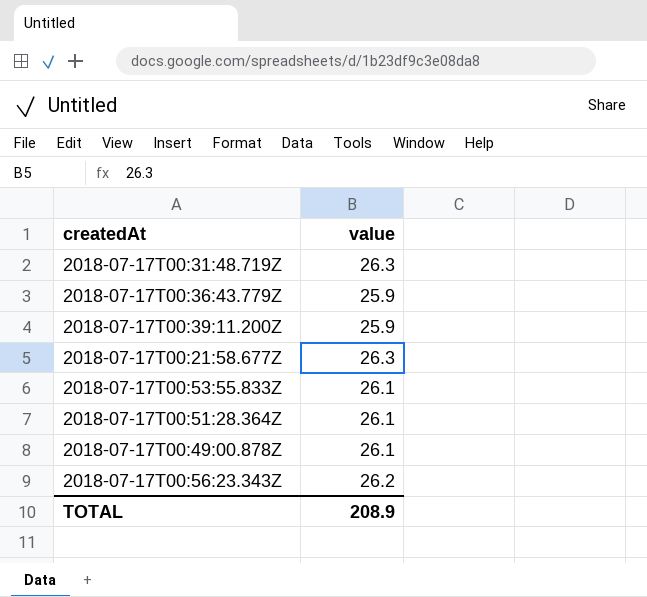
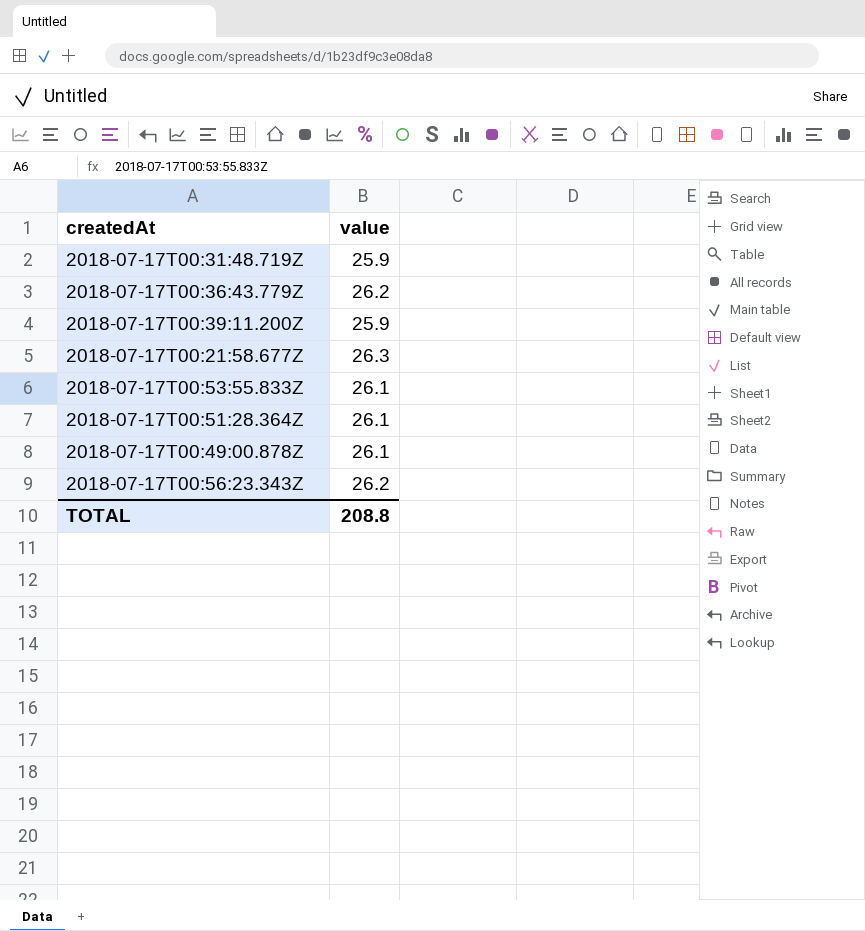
2018-07-17T00:31:48.719Z | value: 26.3 -> 25.9
2018-07-17T00:36:43.779Z | value: 25.9 -> 26.2
TOTAL | value: 208.9 -> 208.8

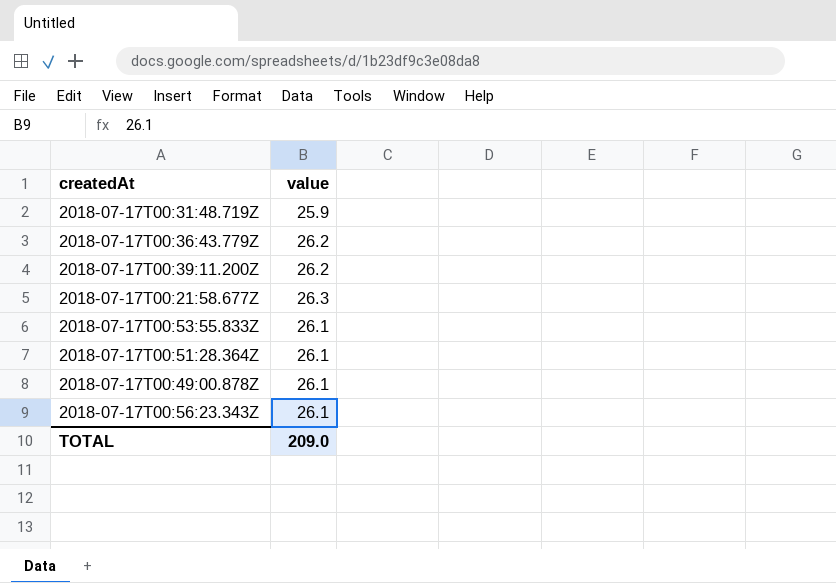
2018-07-17T00:39:11.200Z | value: 25.9 -> 26.2
2018-07-17T00:56:23.343Z | value: 26.2 -> 26.1
TOTAL | value: 208.8 -> 209.0

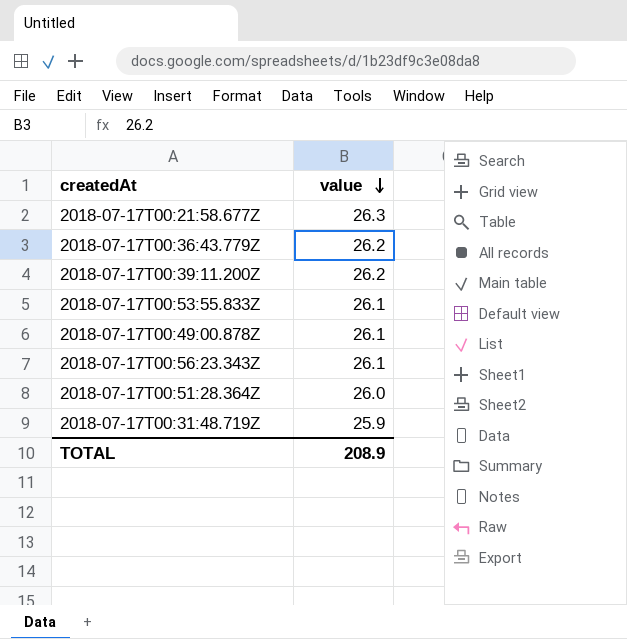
row order: none -> value descending
2018-07-17T00:51:28.364Z | value: 26.1 -> 26.0
TOTAL | value: 209.0 -> 208.9

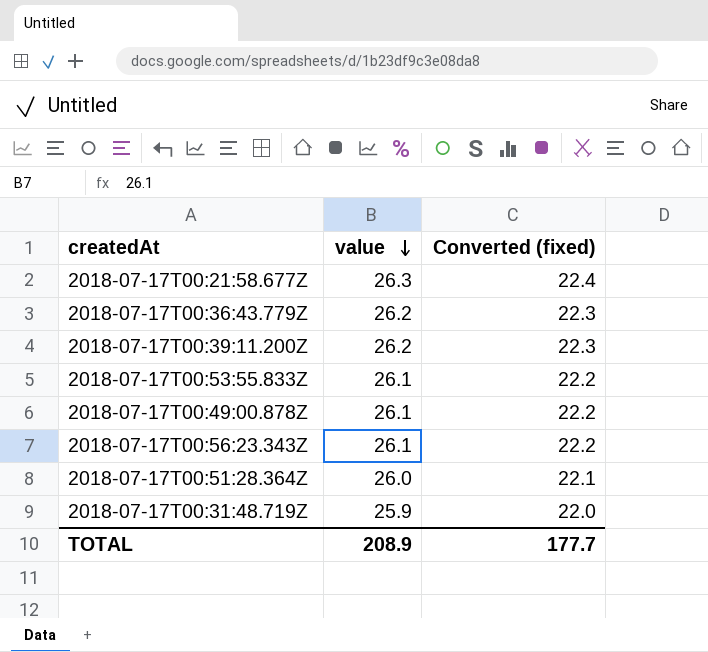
column Converted (fixed) | formula: none -> [value] * 0.85

